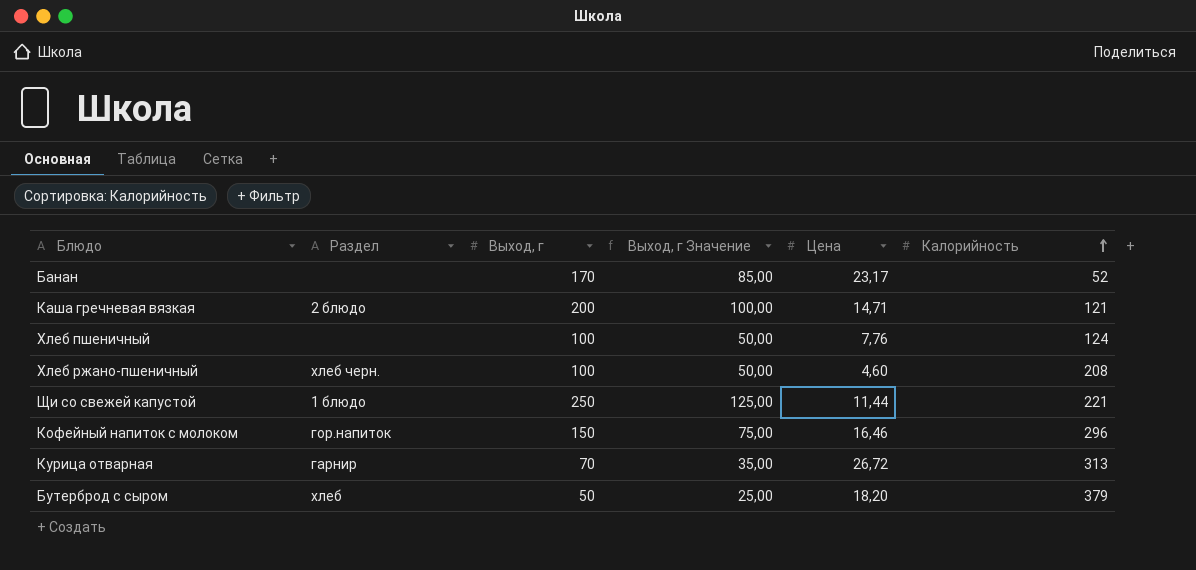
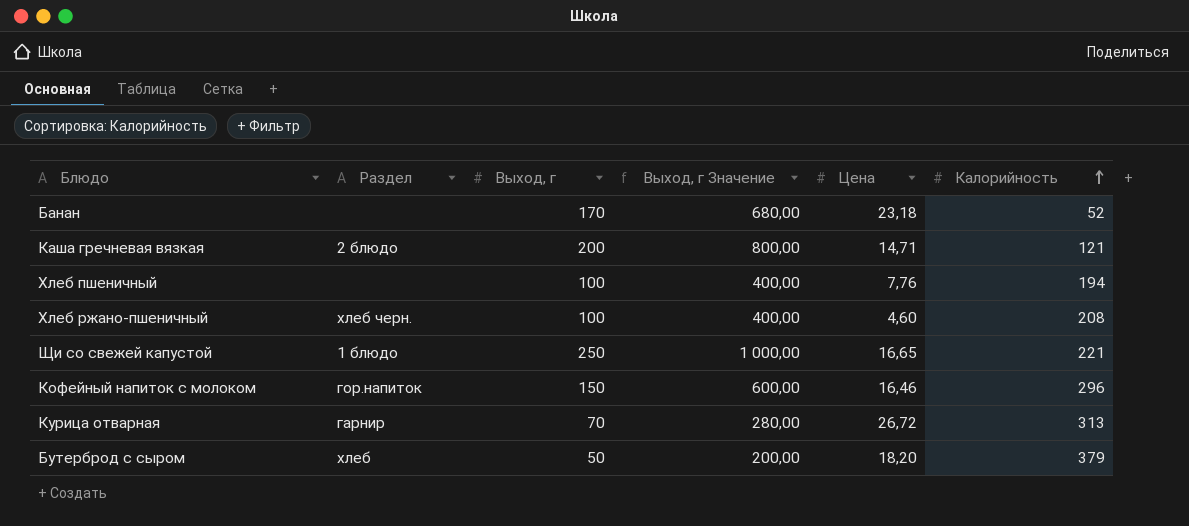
column Выход, г Значение | formula: [Выход, г] * 0,5 -> [Выход, г] * 4
Банан | Цена: 23,17 -> 23,18
Хлеб пшеничный | Калорийность: 124 -> 194
Щи со свежей капустой | Цена: 11,44 -> 16,65

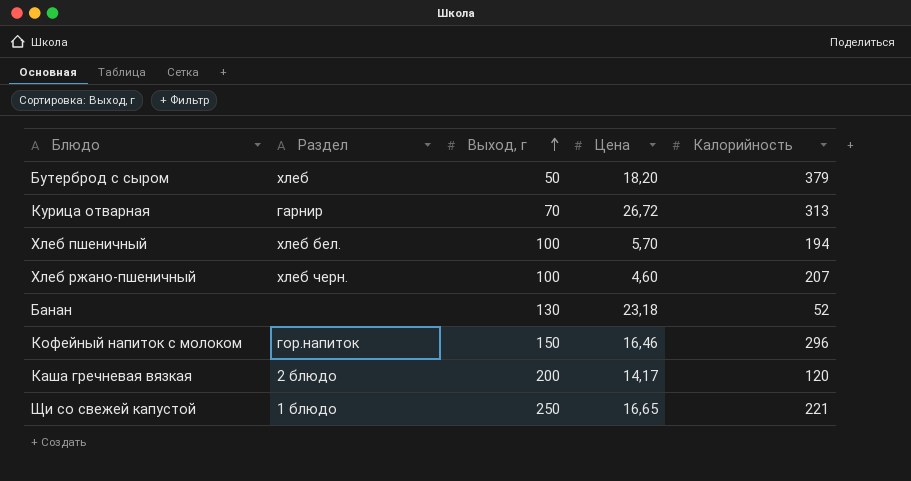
row order: Калорийность ascending -> Выход, г ascending
column Выход, г Значение | formula: [Выход, г] * 4 -> none
Хлеб пшеничный | Раздел: none -> хлеб бел.
Хлеб пшеничный | Цена: 7,76 -> 5,70
Хлеб ржано-пшеничный | Калорийность: 208 -> 207
Банан | Выход, г: 170 -> 130
Каша гречневая вязкая | Цена: 14,71 -> 14,17
Каша гречневая вязкая | Калорийность: 121 -> 120

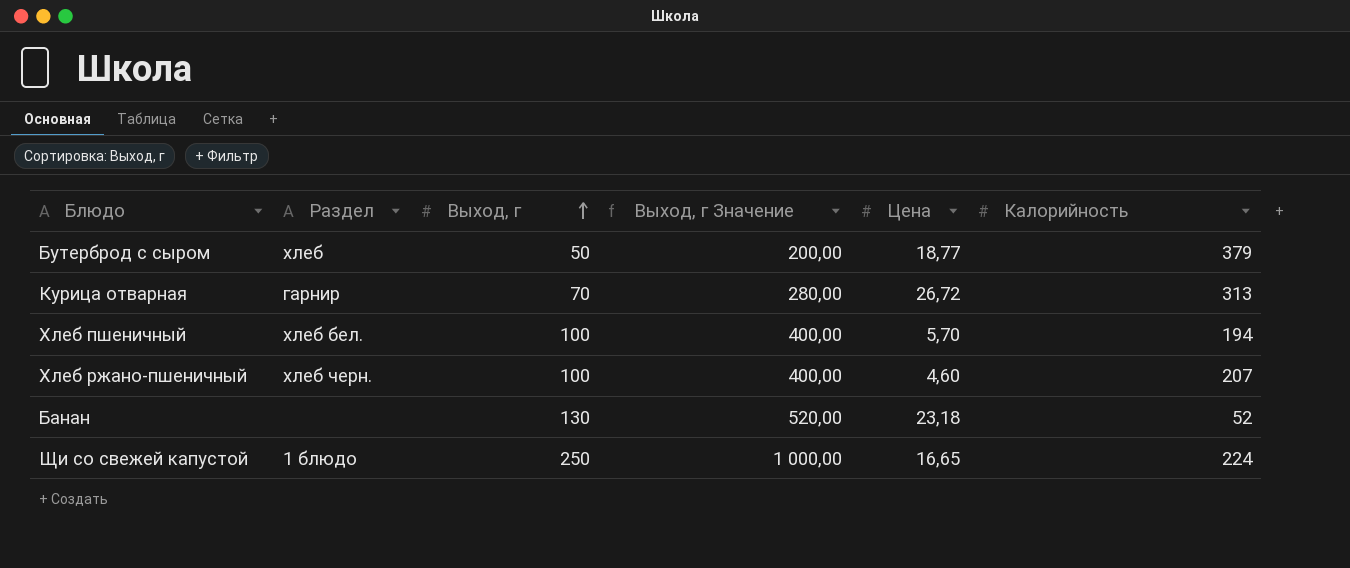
column Выход, г Значение | formula: none -> [Выход, г] * 4
row Кофейный напиток с молоком: гор.напиток | 150 | 16,46 | 296 -> none
row Каша гречневая вязкая: 2 блюдо | 200 | 14,17 | 120 -> none
Бутерброд с сыром | Цена: 18,20 -> 18,77
Щи со свежей капустой | Калорийность: 221 -> 224

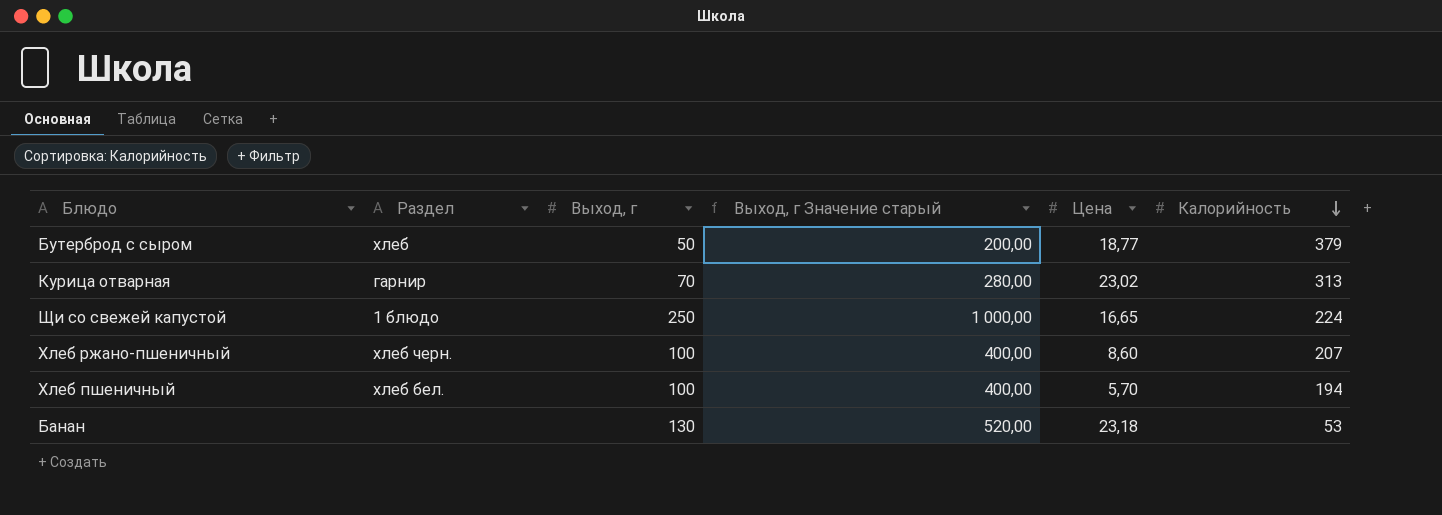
row order: Выход, г ascending -> Калорийность descending
column name: Выход, г Значение -> Выход, г Значение старый
Курица отварная | Цена: 26,72 -> 23,02
Хлеб ржано-пшеничный | Цена: 4,60 -> 8,60
Банан | Калорийность: 52 -> 53

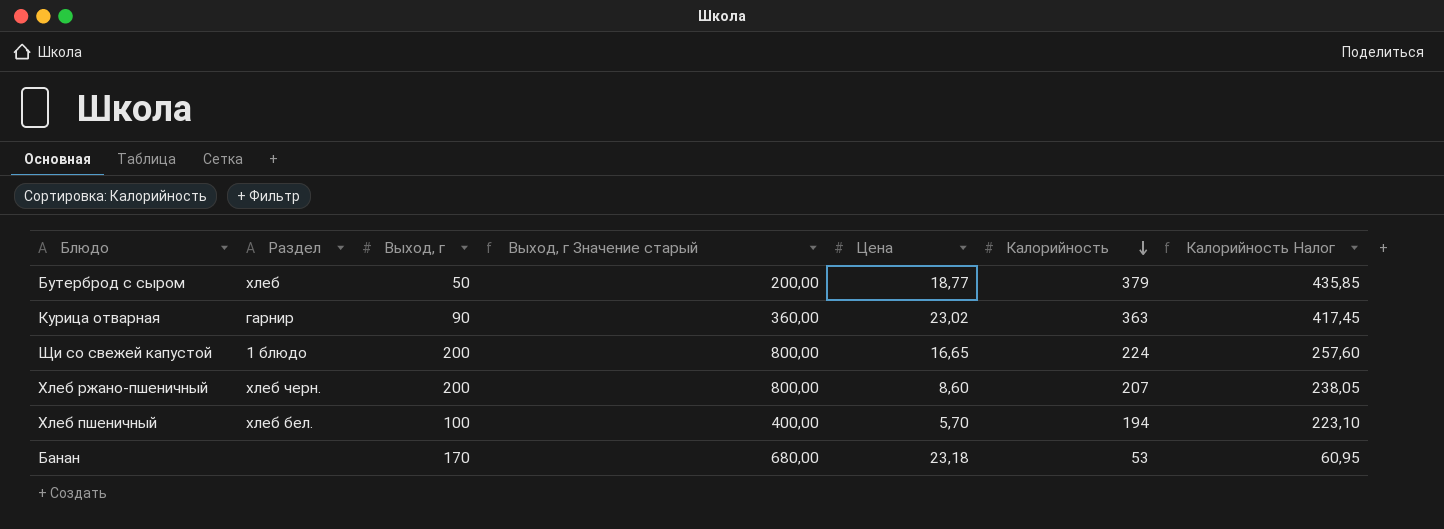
column Калорийность Налог | formula: none -> [Калорийность] * 1,15
Курица отварная | Выход, г: 70 -> 90
Курица отварная | Выход, г Значение старый: 280,00 -> 360,00
Курица отварная | Калорийность: 313 -> 363
Щи со свежей капустой | Выход, г: 250 -> 200
Щи со свежей капустой | Выход, г Значение старый: 1 000,00 -> 800,00
Хлеб ржано-пшеничный | Выход, г: 100 -> 200
Хлеб ржано-пшеничный | Выход, г Значение старый: 400,00 -> 800,00
Банан | Выход, г: 130 -> 170
Банан | Выход, г Значение старый: 520,00 -> 680,00

